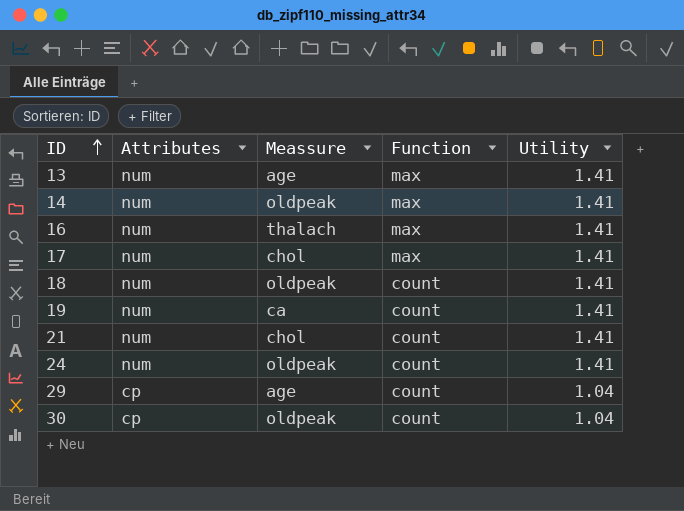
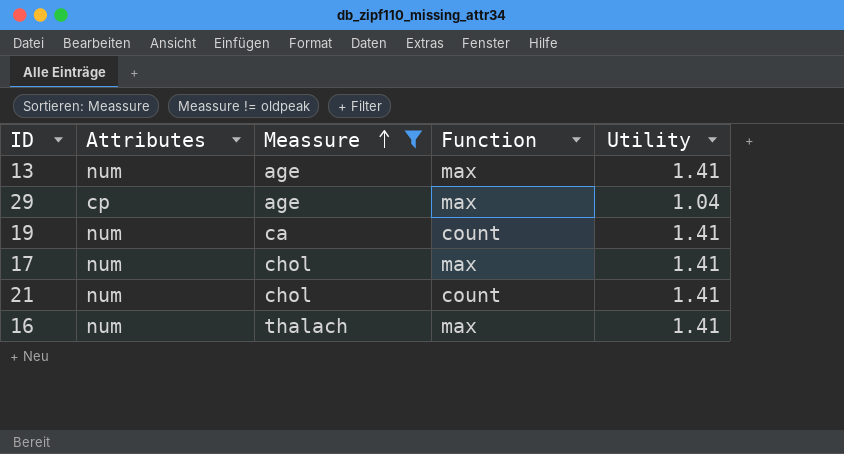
filter: none -> Meassure != oldpeak
row order: ID ascending -> Meassure ascending
29 | Function: count -> max

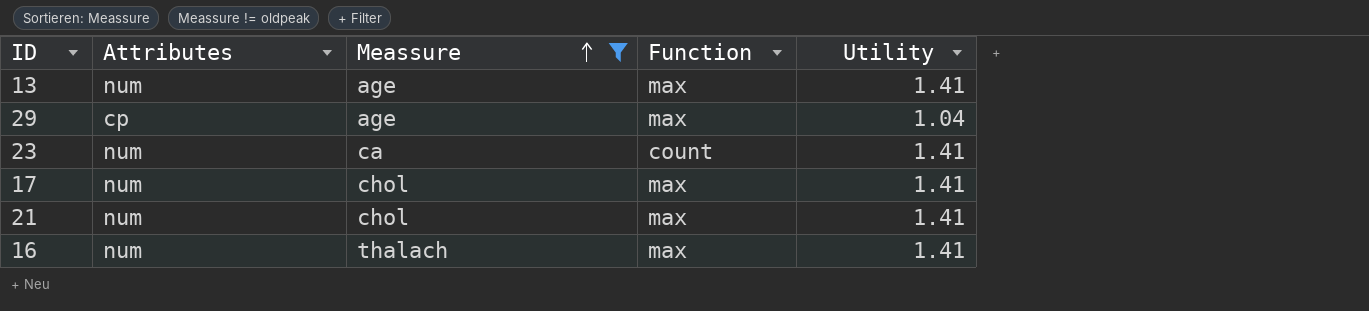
row 19: num | ca | count | 1.41 -> none
row 23: none -> num | ca | count | 1.41
21 | Function: count -> max

